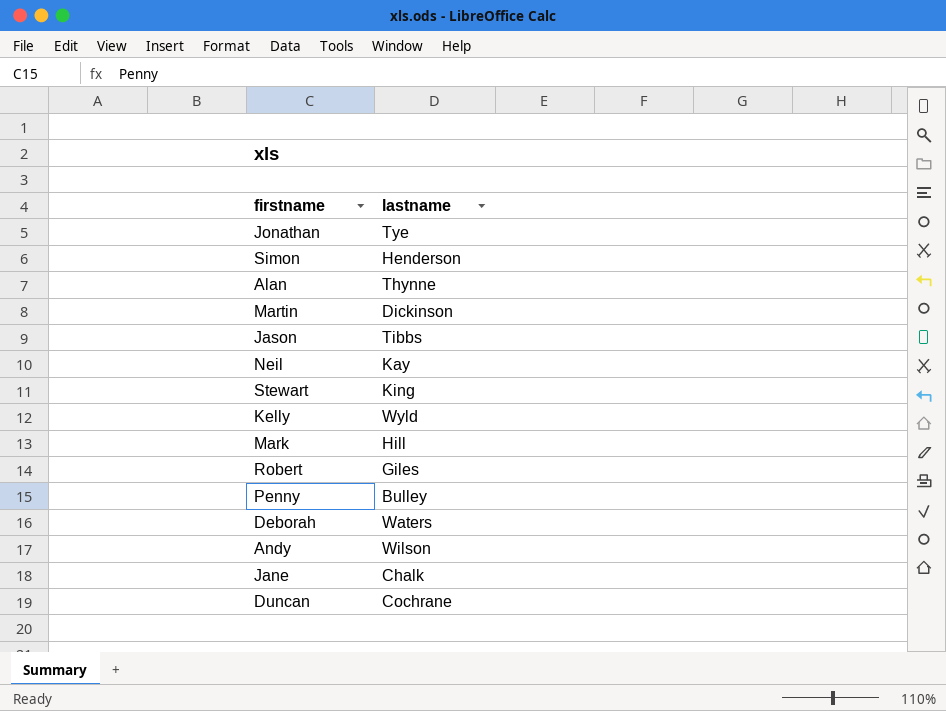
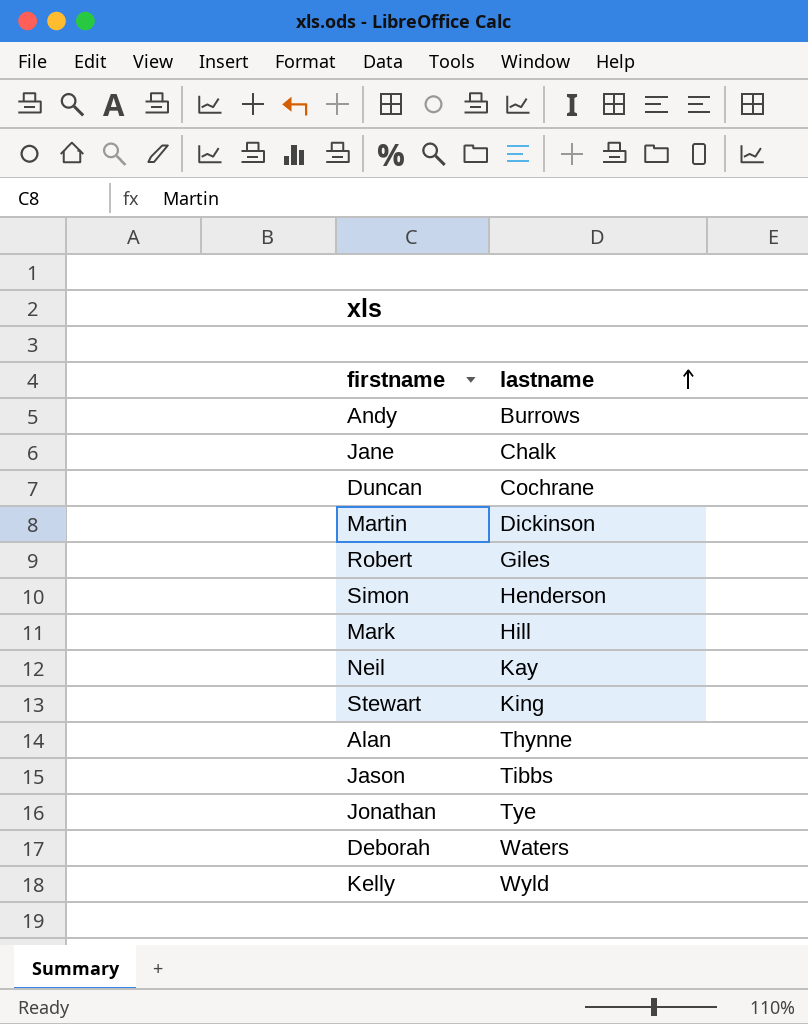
row order: none -> lastname ascending
row Penny: Bulley -> none
Andy | lastname: Wilson -> Burrows

